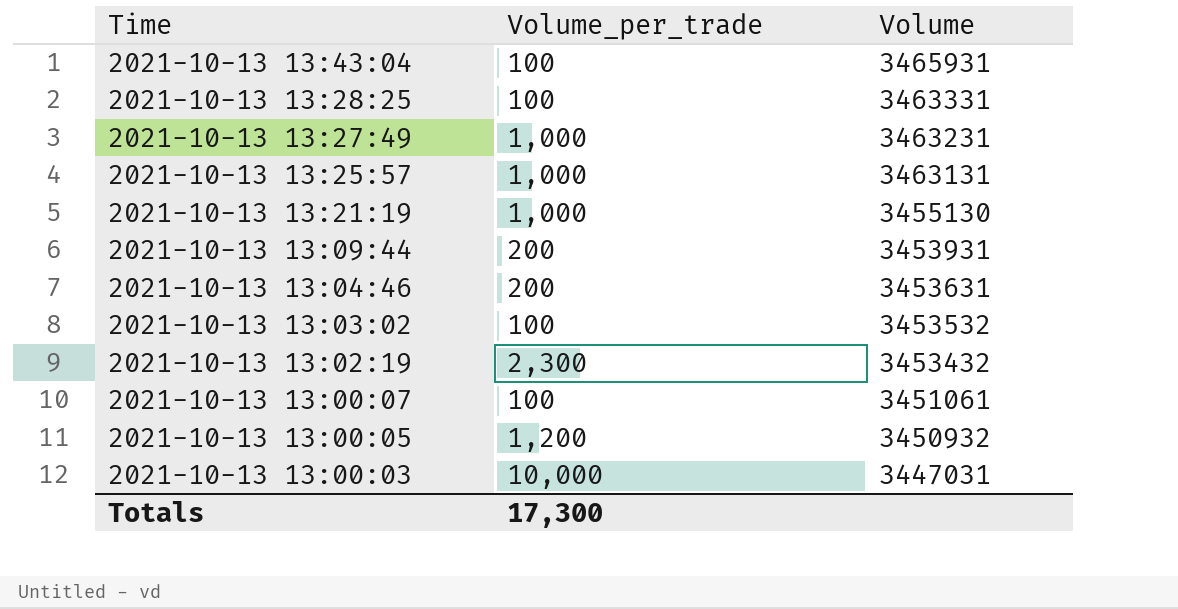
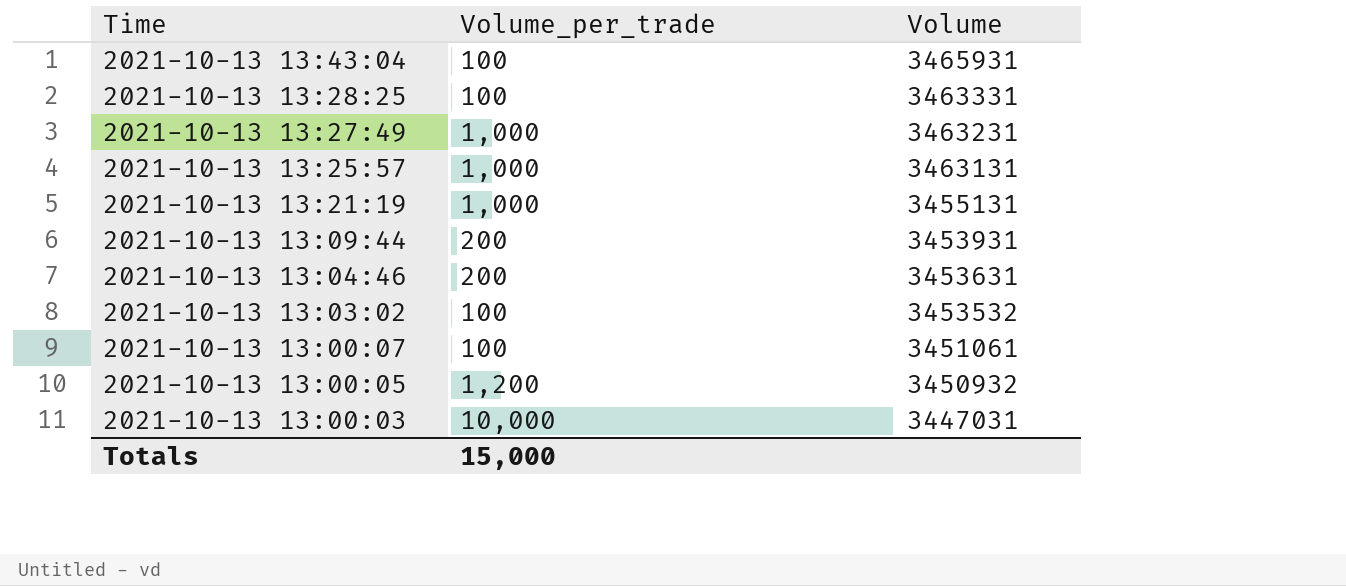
row 2021-10-13 13:02:19: 2,300 | 3453432 -> none
2021-10-13 13:21:19 | Volume: 3455130 -> 3455131
Totals | Volume_per_trade: 17,300 -> 15,000

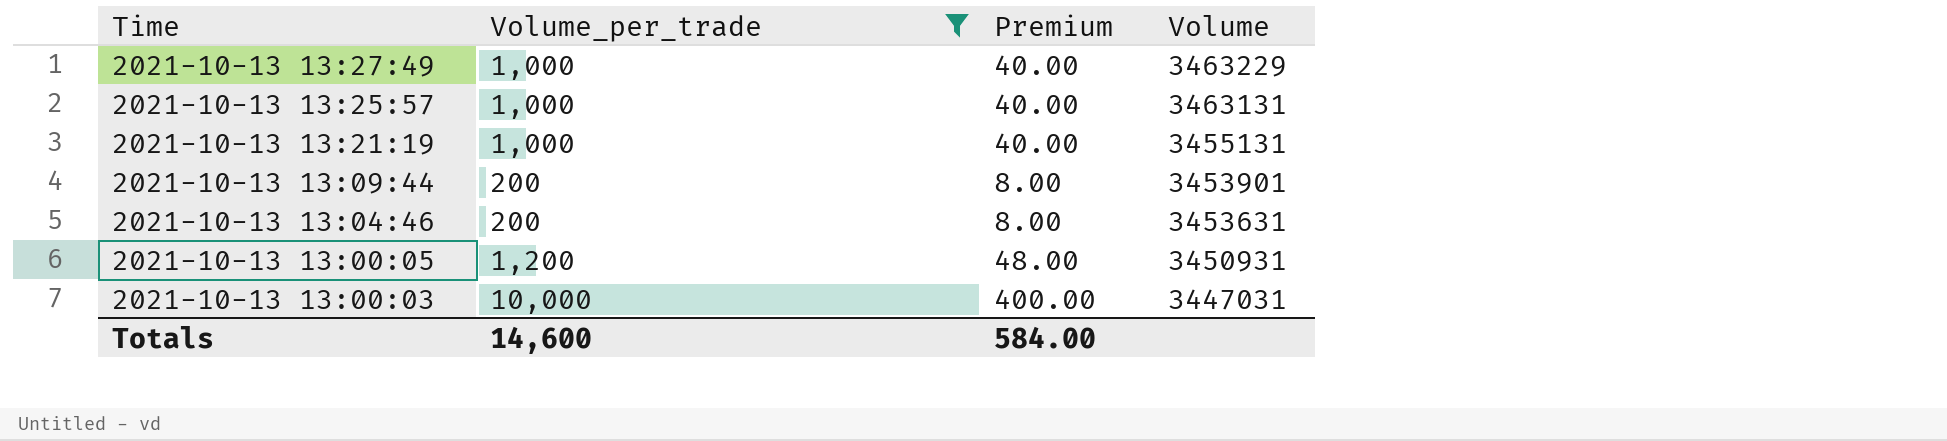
filter: none -> Volume_per_trade != 100
column Premium | formula: none -> [Volume_per_trade] * 0.04
2021-10-13 13:27:49 | Volume: 3463231 -> 3463229
2021-10-13 13:09:44 | Volume: 3453931 -> 3453901
2021-10-13 13:00:05 | Volume: 3450932 -> 3450931
Totals | Volume_per_trade: 15,000 -> 14,600

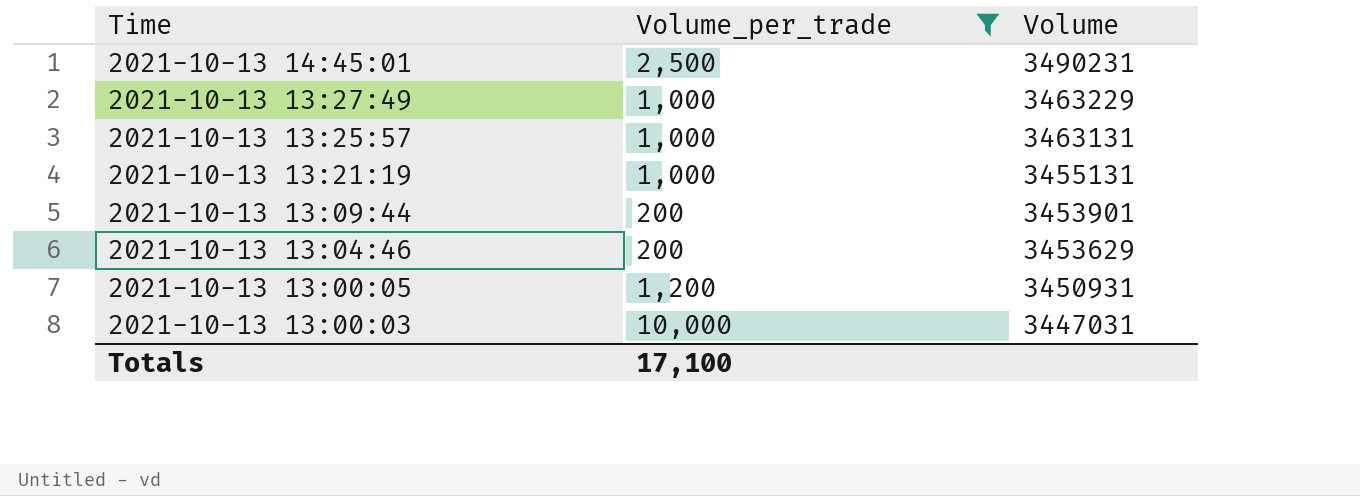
column Premium | formula: [Volume_per_trade] * 0.04 -> none
row 2021-10-13 14:45:01: none -> 2,500 | 3490231
2021-10-13 13:04:46 | Volume: 3453631 -> 3453629
Totals | Volume_per_trade: 14,600 -> 17,100

